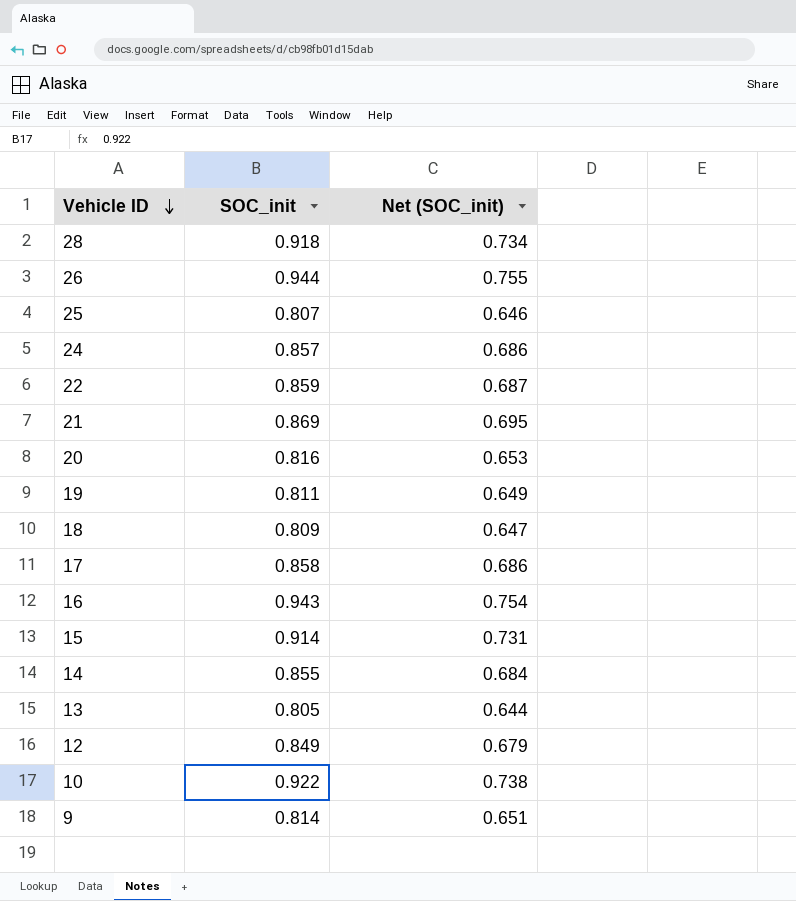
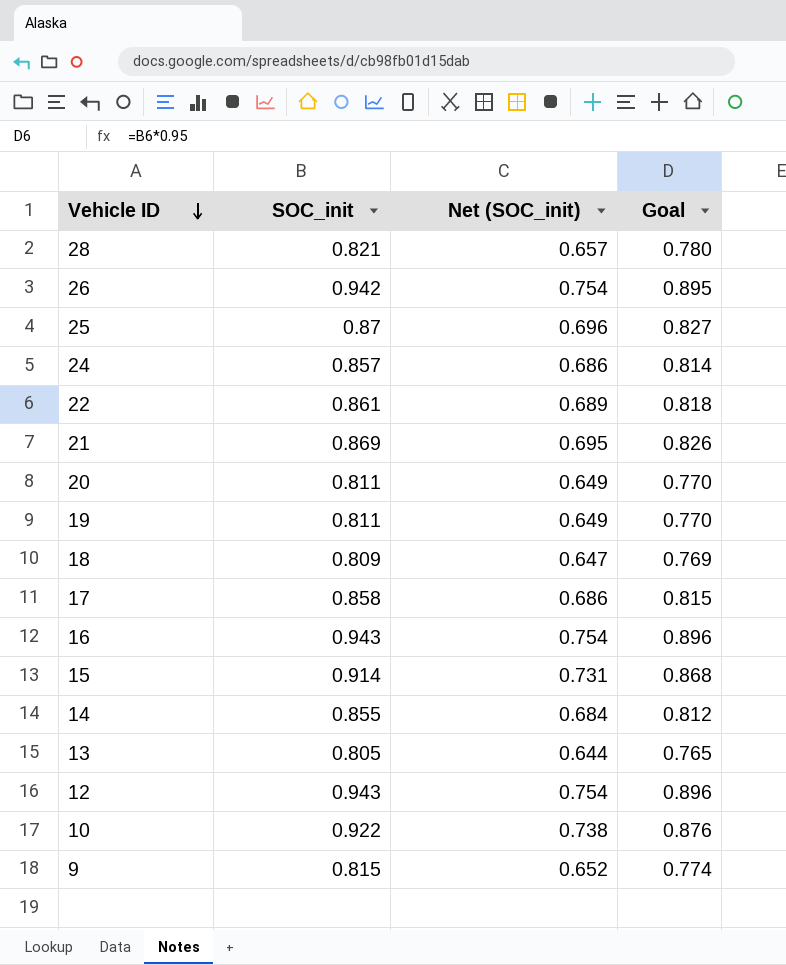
column Goal | formula: none -> [SOC_init] * 0.95
28 | SOC_init: 0.918 -> 0.821
28 | Net (SOC_init): 0.734 -> 0.657
26 | SOC_init: 0.944 -> 0.942
26 | Net (SOC_init): 0.755 -> 0.754
25 | SOC_init: 0.807 -> 0.87
25 | Net (SOC_init): 0.646 -> 0.696
22 | SOC_init: 0.859 -> 0.861
22 | Net (SOC_init): 0.687 -> 0.689
20 | SOC_init: 0.816 -> 0.811
20 | Net (SOC_init): 0.653 -> 0.649
12 | SOC_init: 0.849 -> 0.943
12 | Net (SOC_init): 0.679 -> 0.754
9 | SOC_init: 0.814 -> 0.815
9 | Net (SOC_init): 0.651 -> 0.652

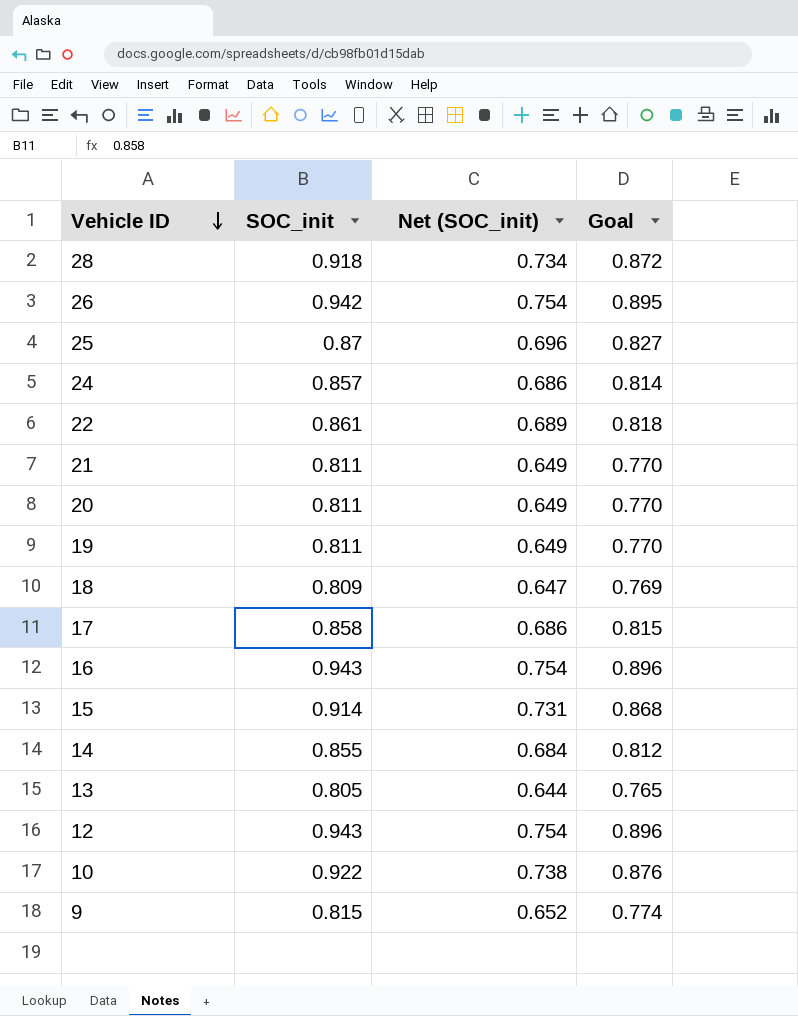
28 | SOC_init: 0.821 -> 0.918
28 | Net (SOC_init): 0.657 -> 0.734
28 | Goal: 0.780 -> 0.872
21 | SOC_init: 0.869 -> 0.811
21 | Net (SOC_init): 0.695 -> 0.649
21 | Goal: 0.826 -> 0.770

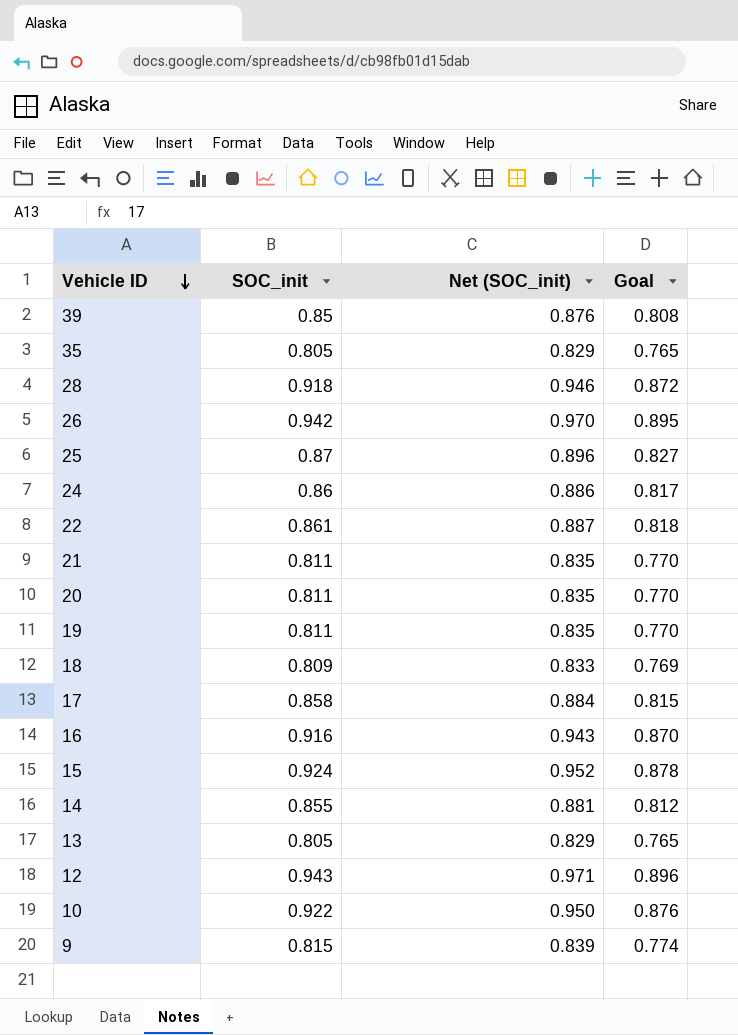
column Net (SOC_init) | formula: [SOC_init] * 0.8 -> [SOC_init] * 1.03
row 39: none -> 0.85 | 0.876 | 0.808
row 35: none -> 0.805 | 0.829 | 0.765
24 | SOC_init: 0.857 -> 0.86
24 | Goal: 0.814 -> 0.817
16 | SOC_init: 0.943 -> 0.916
16 | Goal: 0.896 -> 0.870
15 | SOC_init: 0.914 -> 0.924
15 | Goal: 0.868 -> 0.878

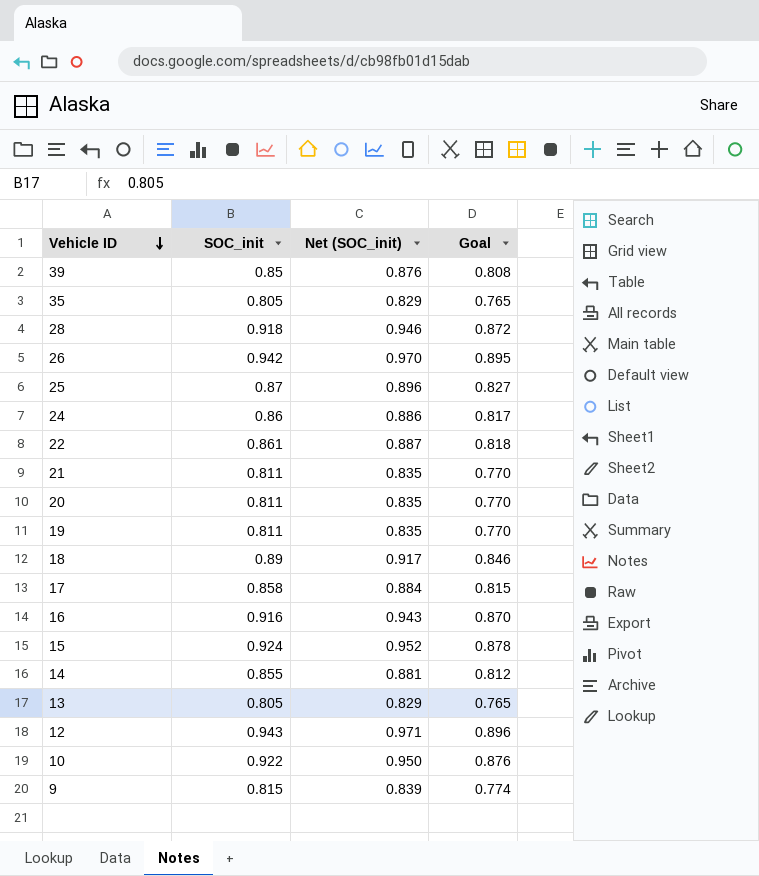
18 | SOC_init: 0.809 -> 0.89
18 | Net (SOC_init): 0.833 -> 0.917
18 | Goal: 0.769 -> 0.846

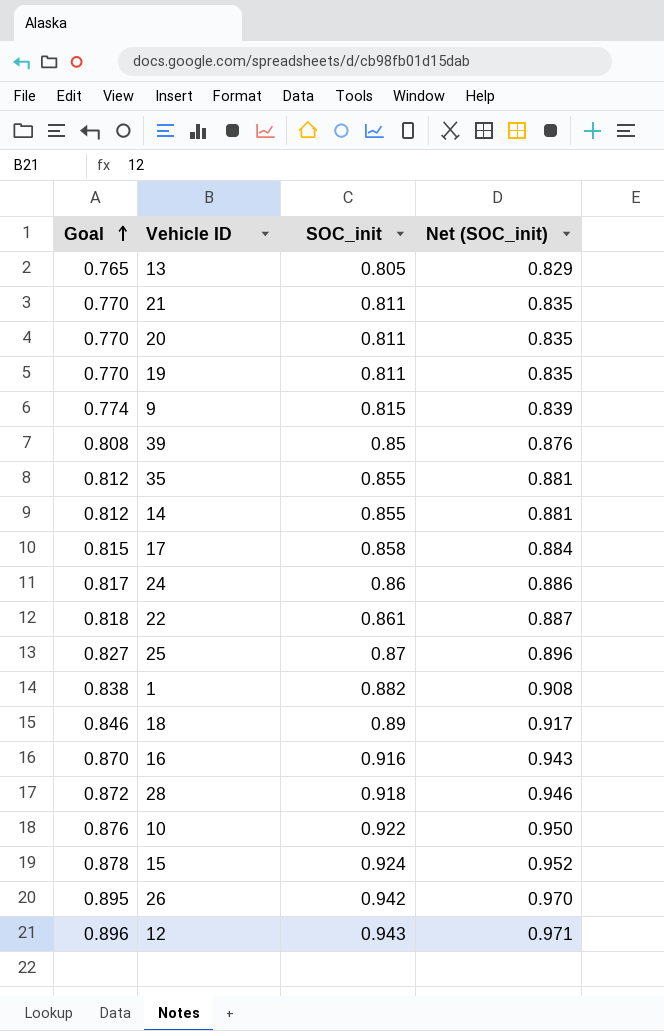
row order: Vehicle ID descending -> Goal ascending
column Goal | position: 4 -> 1
35 | Goal: 0.765 -> 0.812
35 | SOC_init: 0.805 -> 0.855
35 | Net (SOC_init): 0.829 -> 0.881
row 1: none -> 0.838 | 0.882 | 0.908

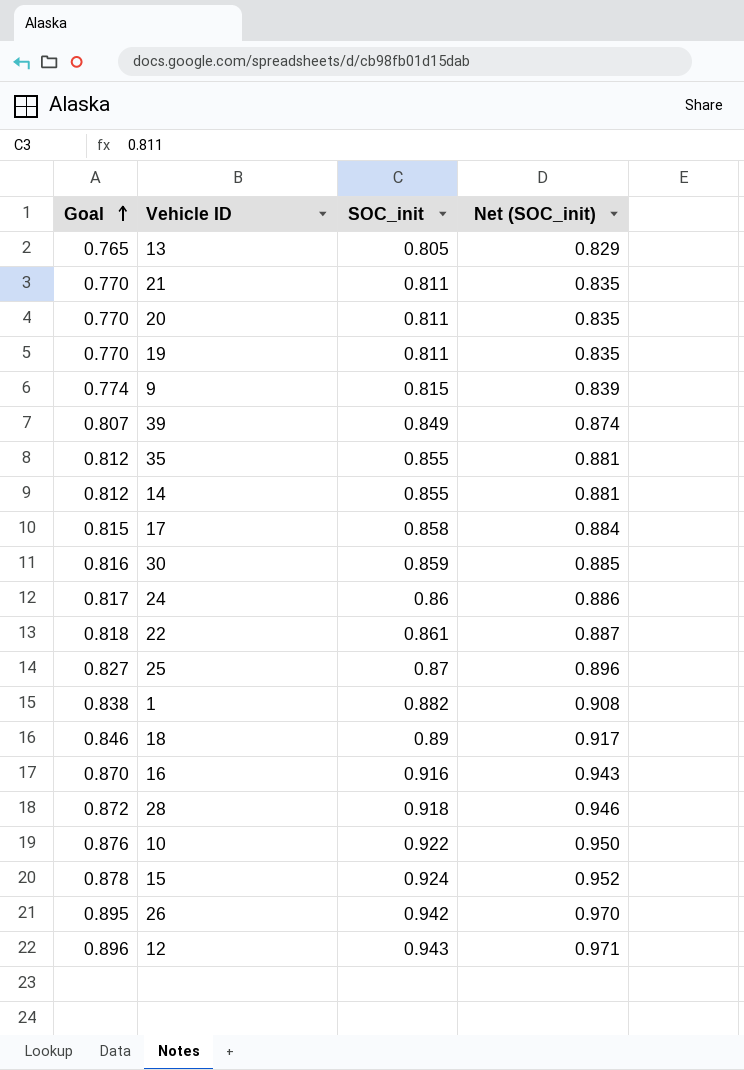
39 | Goal: 0.808 -> 0.807
39 | SOC_init: 0.85 -> 0.849
39 | Net (SOC_init): 0.876 -> 0.874
row 30: none -> 0.816 | 0.859 | 0.885

